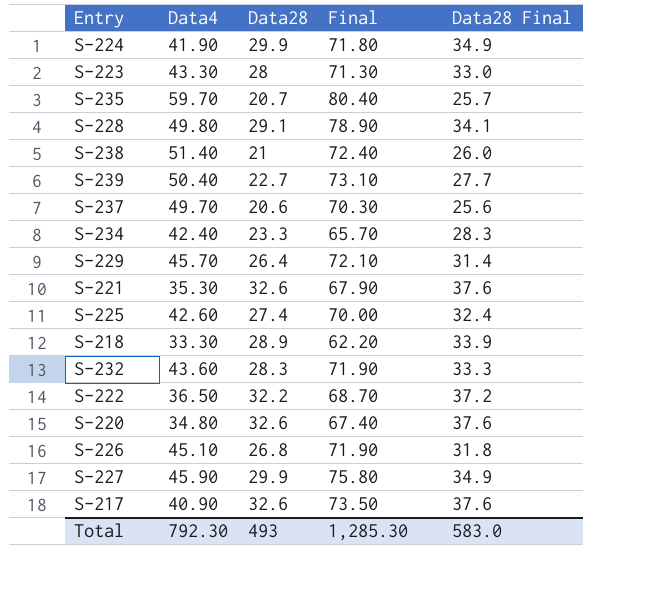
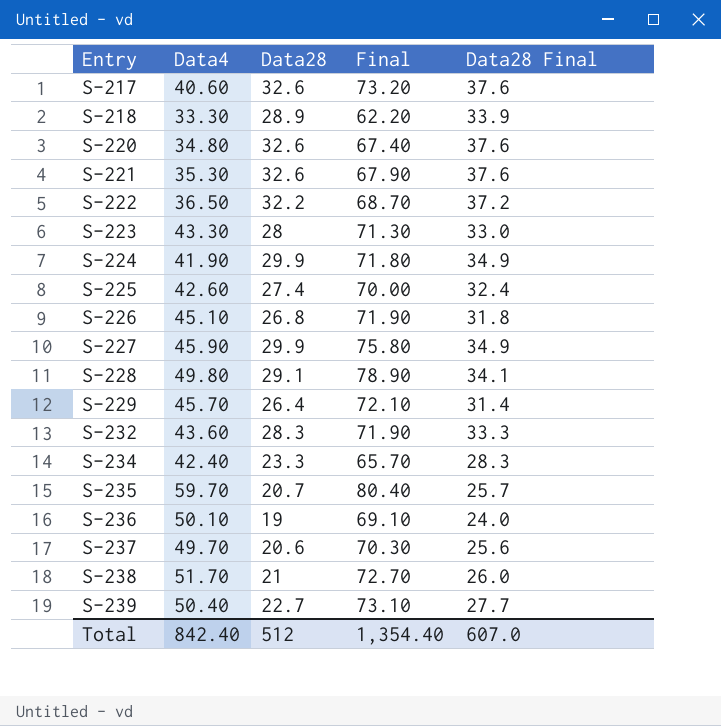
row order: none -> Entry ascending
S-217 | Data4: 40.90 -> 40.60
S-217 | Final: 73.50 -> 73.20
row S-236: none -> 50.10 | 19 | 69.10 | 24.0
S-238 | Data4: 51.40 -> 51.70
S-238 | Final: 72.40 -> 72.70
Total | Data4: 792.30 -> 842.40
Total | Data28: 493 -> 512
Total | Final: 1,285.30 -> 1,354.40
Total | Data28 Final: 583.0 -> 607.0

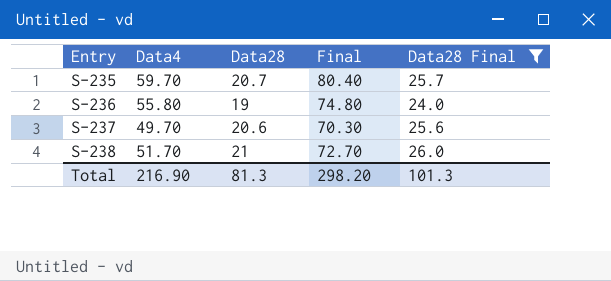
filter: none -> Data28 Final <= 26.0
S-236 | Data4: 50.10 -> 55.80
S-236 | Final: 69.10 -> 74.80
Total | Data4: 842.40 -> 216.90
Total | Data28: 512 -> 81.3
Total | Final: 1,354.40 -> 298.20
Total | Data28 Final: 607.0 -> 101.3

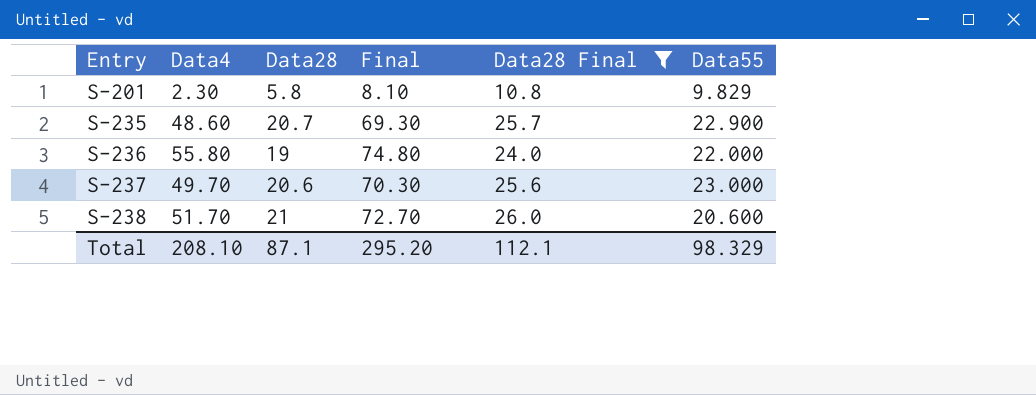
column Data55 | position: none -> 6
row S-201: none -> 2.30 | 5.8 | 8.10 | 10.8 | 9.829
S-235 | Data4: 59.70 -> 48.60
S-235 | Final: 80.40 -> 69.30
Total | Data4: 216.90 -> 208.10
Total | Data28: 81.3 -> 87.1
Total | Final: 298.20 -> 295.20
Total | Data28 Final: 101.3 -> 112.1

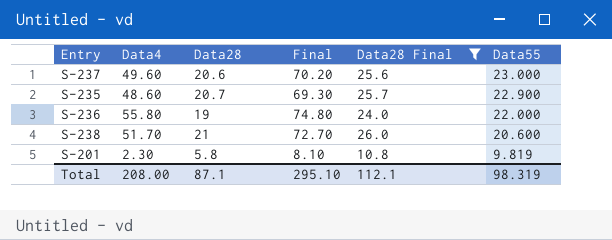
row order: Entry ascending -> Data55 descending
S-237 | Data4: 49.70 -> 49.60
S-237 | Final: 70.30 -> 70.20
S-201 | Data55: 9.829 -> 9.819
Total | Data4: 208.10 -> 208.00
Total | Final: 295.20 -> 295.10
Total | Data55: 98.329 -> 98.319

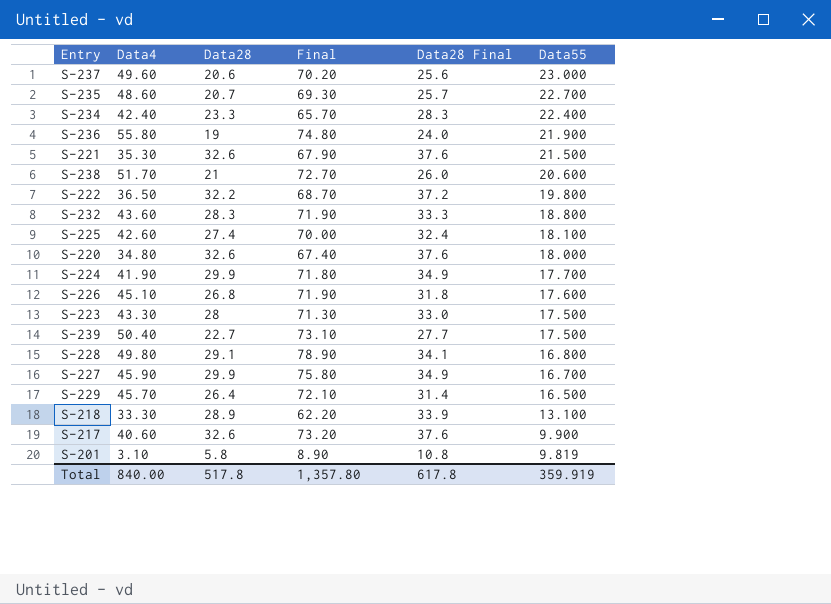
filter: Data28 Final <= 26.0 -> none
S-235 | Data55: 22.900 -> 22.700
S-236 | Data55: 22.000 -> 21.900
S-201 | Data4: 2.30 -> 3.10
S-201 | Final: 8.10 -> 8.90
Total | Data4: 208.00 -> 840.00
Total | Data28: 87.1 -> 517.8
Total | Final: 295.10 -> 1,357.80
Total | Data28 Final: 112.1 -> 617.8
Total | Data55: 98.319 -> 359.919

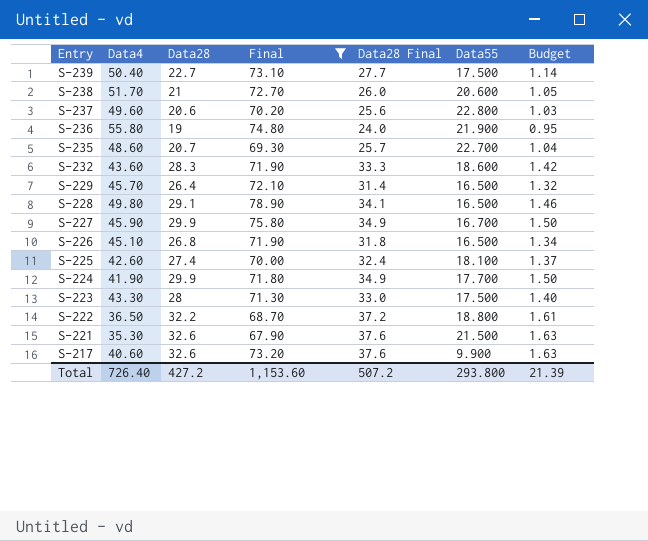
filter: none -> Final >= 67.90
row order: Data55 descending -> Entry descending
column Budget | formula: none -> [Data28] * 0.05
S-237 | Data55: 23.000 -> 22.800
S-232 | Data55: 18.800 -> 18.600
S-228 | Data55: 16.800 -> 16.500
S-226 | Data55: 17.600 -> 16.500
S-222 | Data55: 19.800 -> 18.800
Total | Data4: 840.00 -> 726.40
Total | Data28: 517.8 -> 427.2
Total | Final: 1,357.80 -> 1,153.60
Total | Data28 Final: 617.8 -> 507.2
Total | Data55: 359.919 -> 293.800

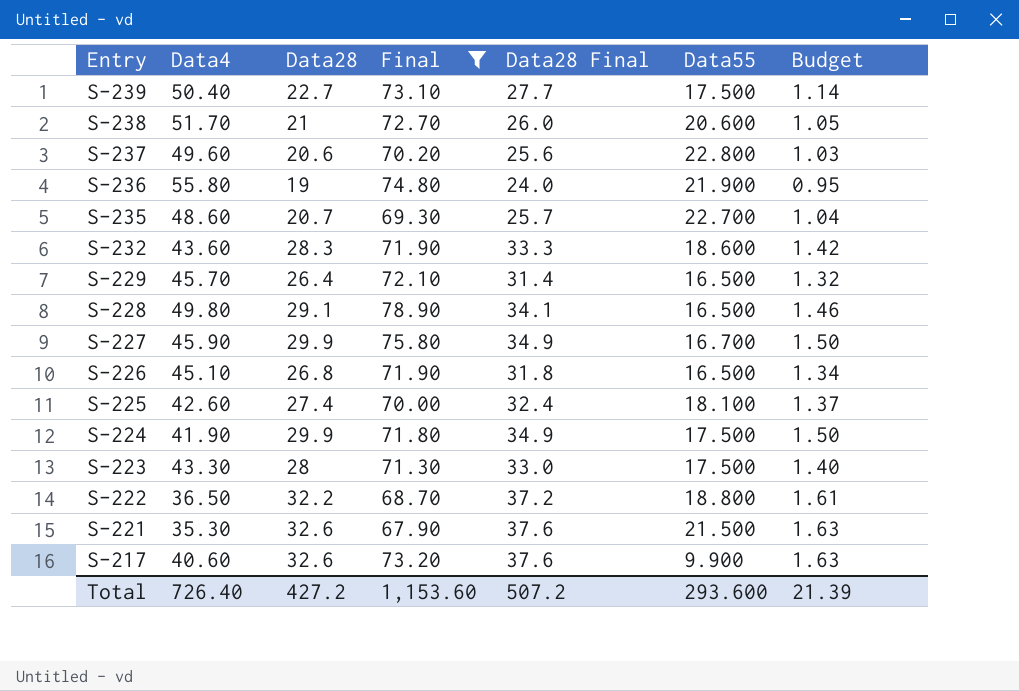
S-224 | Data55: 17.700 -> 17.500
Total | Data55: 293.800 -> 293.600

